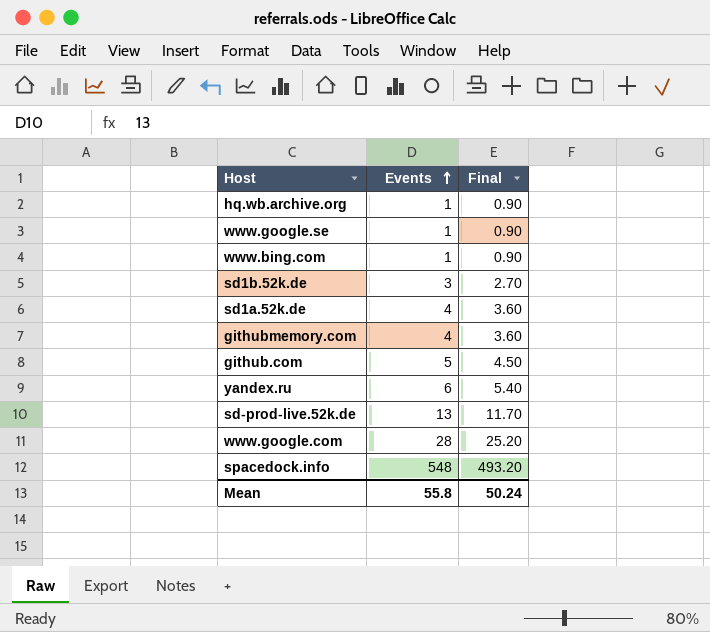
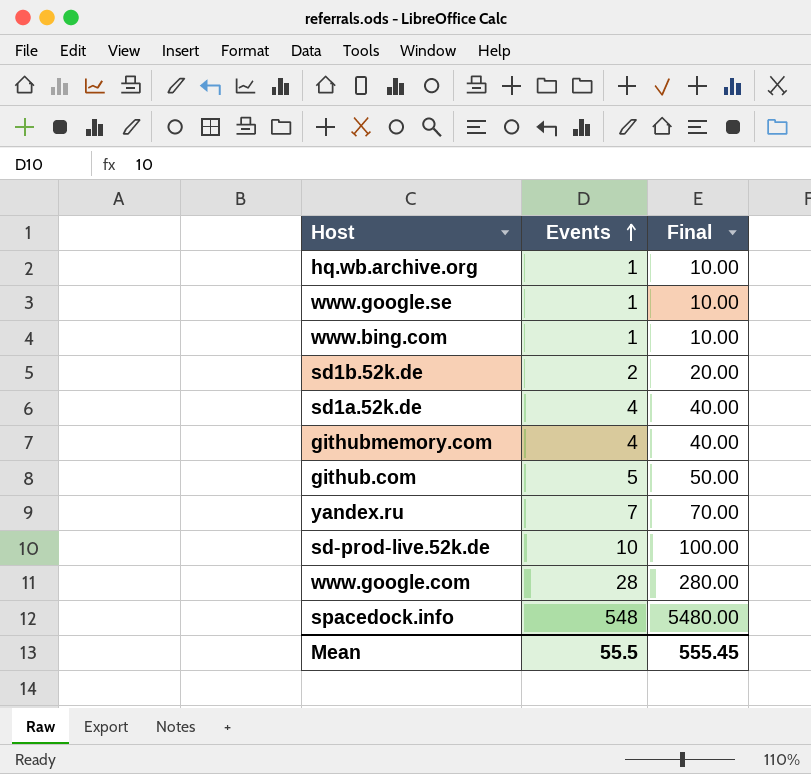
column Final | formula: [Events] * 0.9 -> [Events] * 10
sd1b.52k.de | Events: 3 -> 2
yandex.ru | Events: 6 -> 7
sd-prod-live.52k.de | Events: 13 -> 10
Mean | Events: 55.8 -> 55.5
Mean | Final: 50.24 -> 555.45

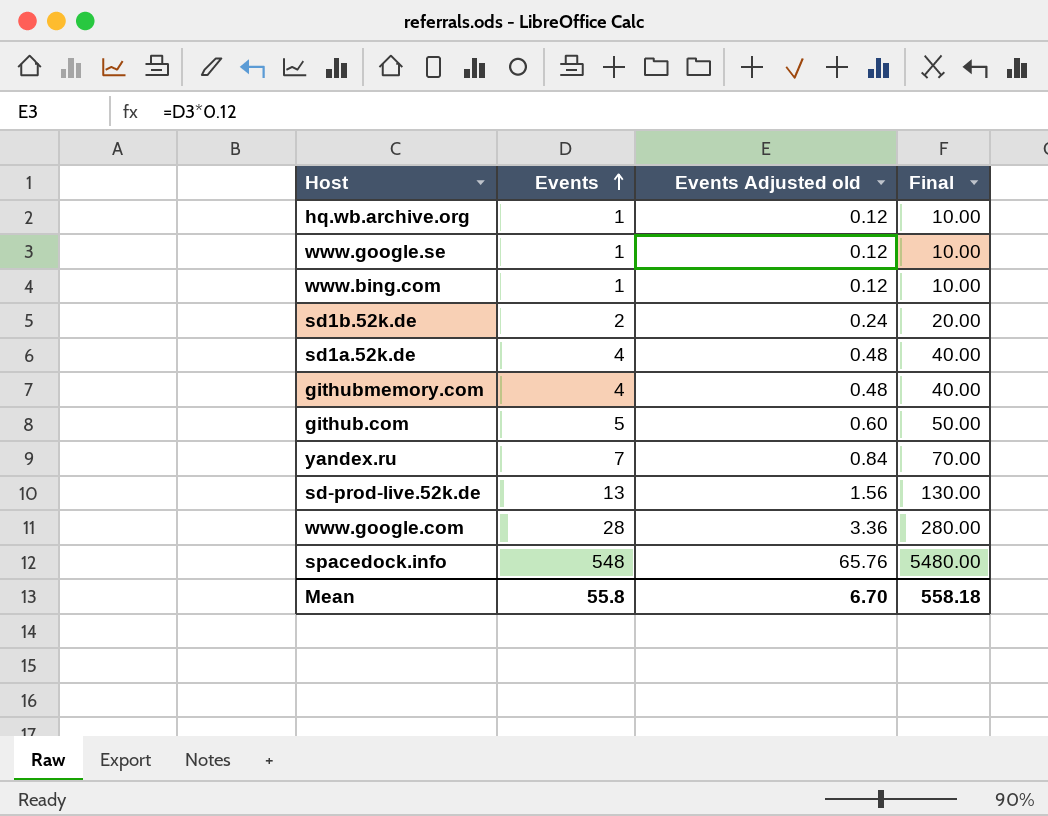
column Events Adjusted old | formula: none -> [Events] * 0.12
sd-prod-live.52k.de | Events: 10 -> 13
sd-prod-live.52k.de | Final: 100.00 -> 130.00
Mean | Events: 55.5 -> 55.8
Mean | Final: 555.45 -> 558.18

